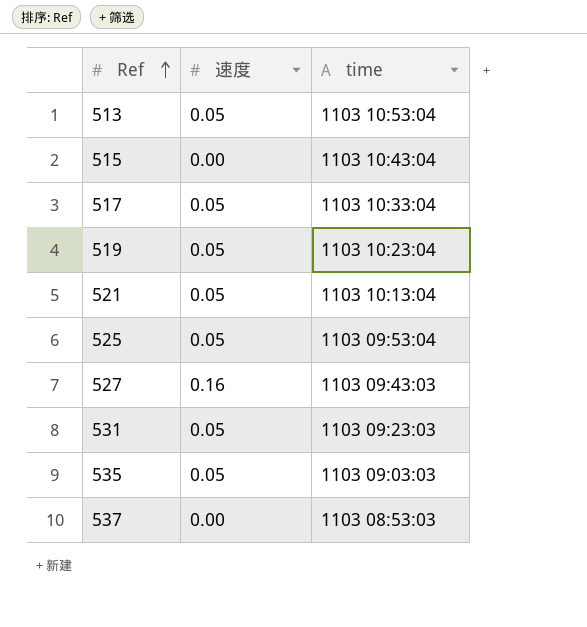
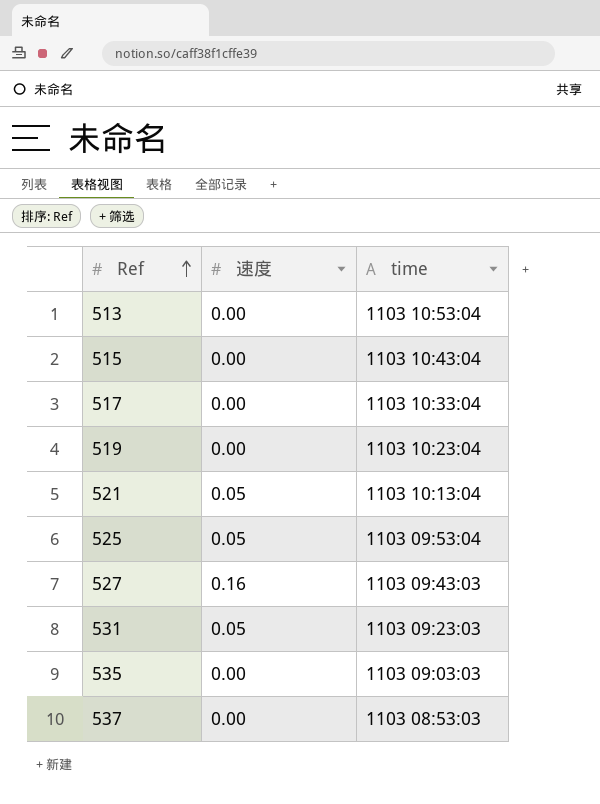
513 | 速度: 0.05 -> 0.00
517 | 速度: 0.05 -> 0.00
519 | 速度: 0.05 -> 0.00
535 | 速度: 0.05 -> 0.00

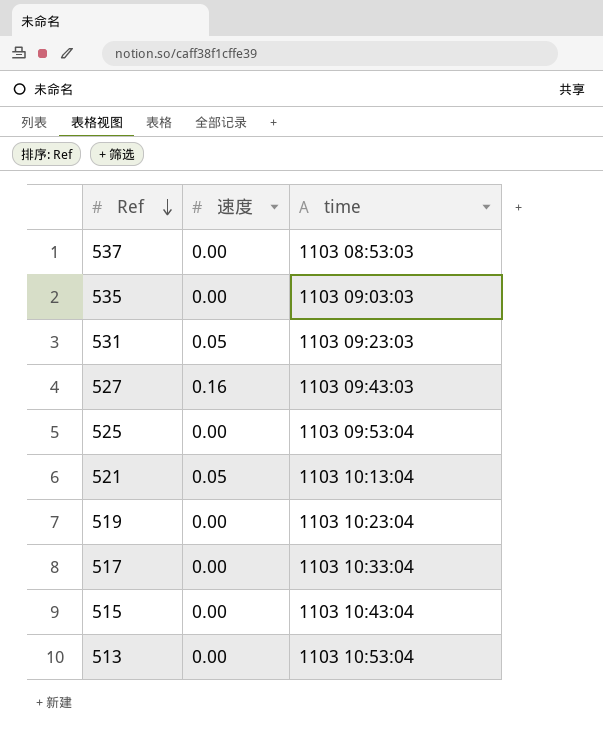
row order: Ref ascending -> Ref descending
525 | 速度: 0.05 -> 0.00

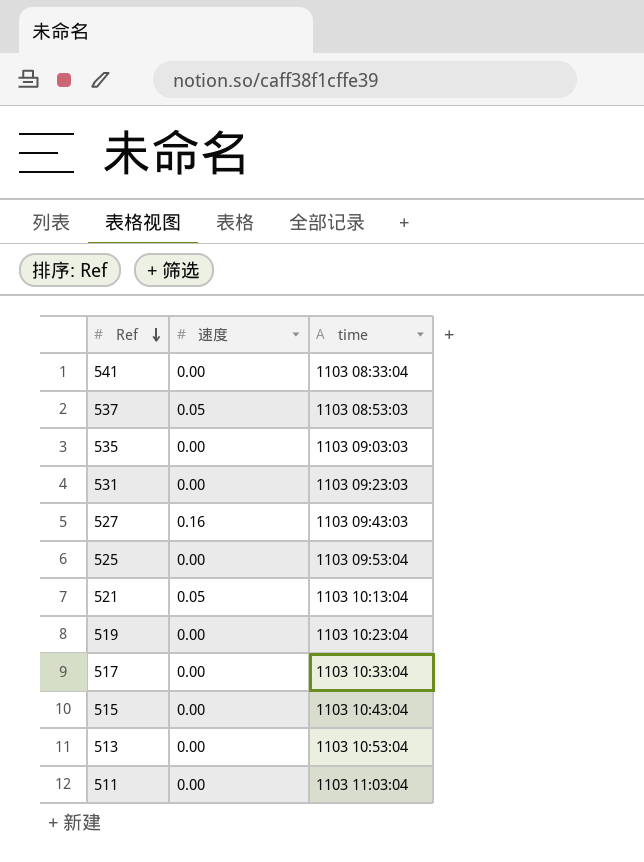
row 541: none -> 0.00 | 1103 08:33:04
537 | 速度: 0.00 -> 0.05
531 | 速度: 0.05 -> 0.00
row 511: none -> 0.00 | 1103 11:03:04

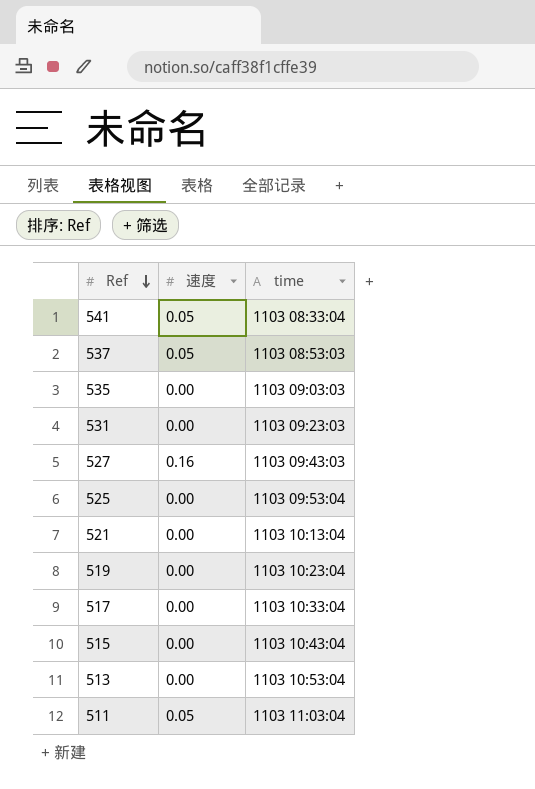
541 | 速度: 0.00 -> 0.05
521 | 速度: 0.05 -> 0.00
511 | 速度: 0.00 -> 0.05

